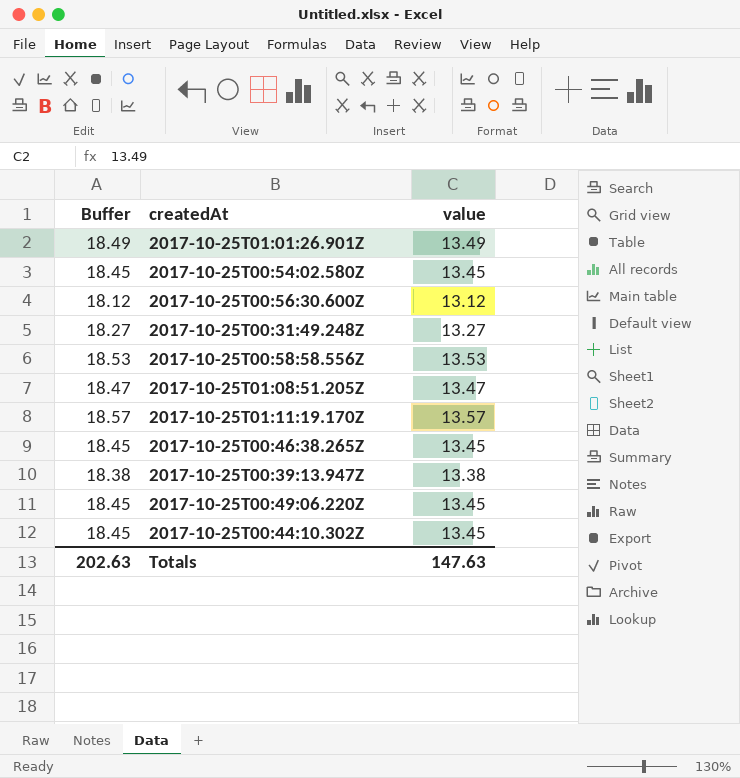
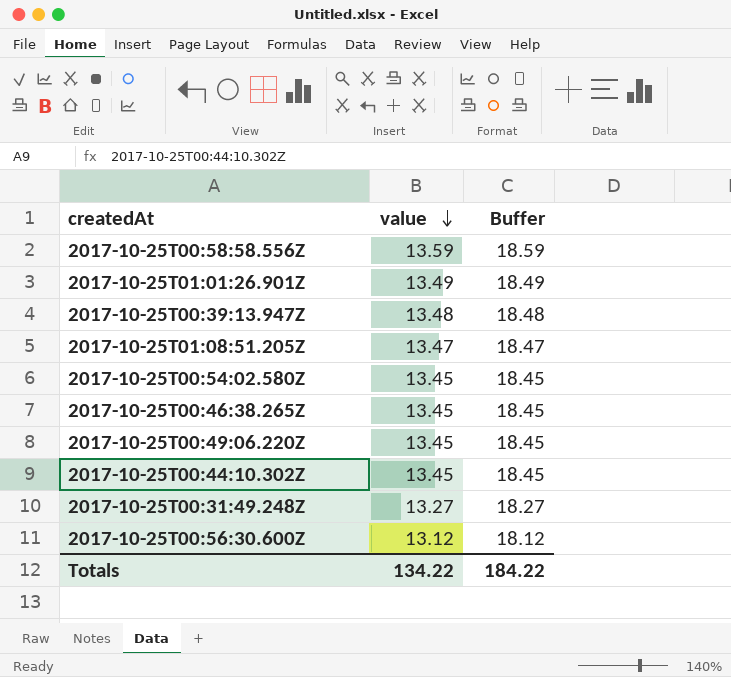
row order: none -> value descending
column Buffer | position: 1 -> 3
row 2017-10-25T01:11:19.170Z: 18.57 | 13.57 -> none
2017-10-25T00:58:58.556Z | value: 13.53 -> 13.59
2017-10-25T00:58:58.556Z | Buffer: 18.53 -> 18.59
2017-10-25T00:39:13.947Z | value: 13.38 -> 13.48
2017-10-25T00:39:13.947Z | Buffer: 18.38 -> 18.48
Totals | value: 147.63 -> 134.22
Totals | Buffer: 202.63 -> 184.22

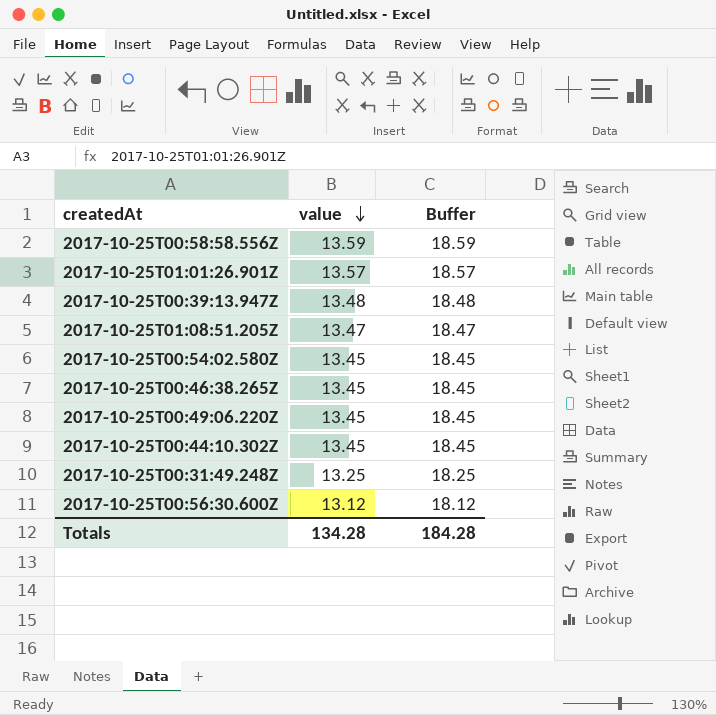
2017-10-25T01:01:26.901Z | value: 13.49 -> 13.57
2017-10-25T01:01:26.901Z | Buffer: 18.49 -> 18.57
2017-10-25T00:31:49.248Z | value: 13.27 -> 13.25
2017-10-25T00:31:49.248Z | Buffer: 18.27 -> 18.25
Totals | value: 134.22 -> 134.28
Totals | Buffer: 184.22 -> 184.28

